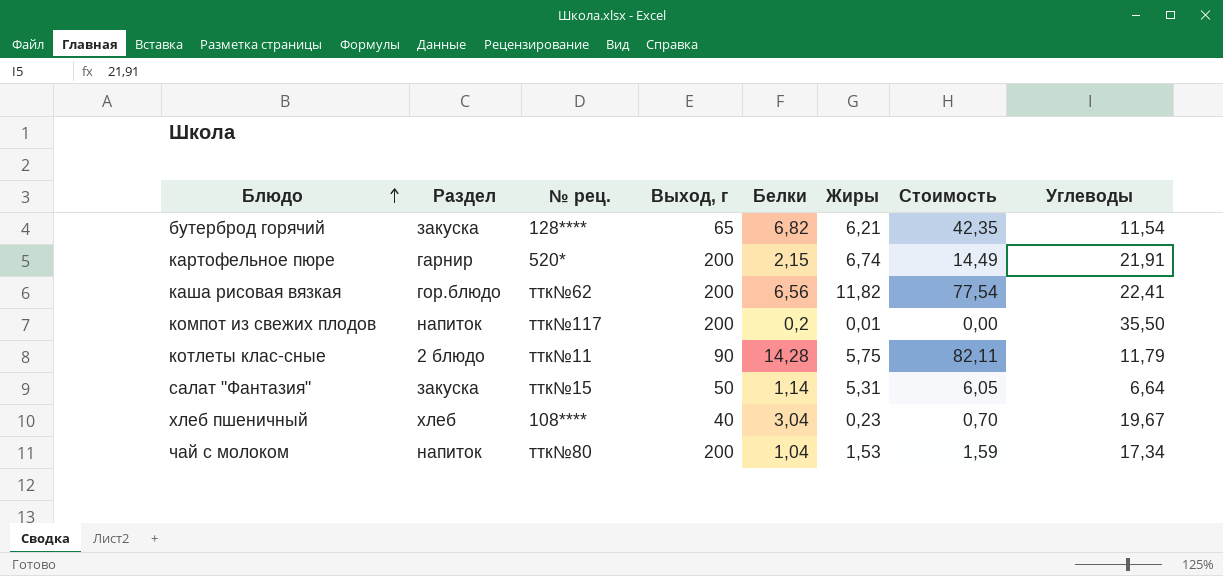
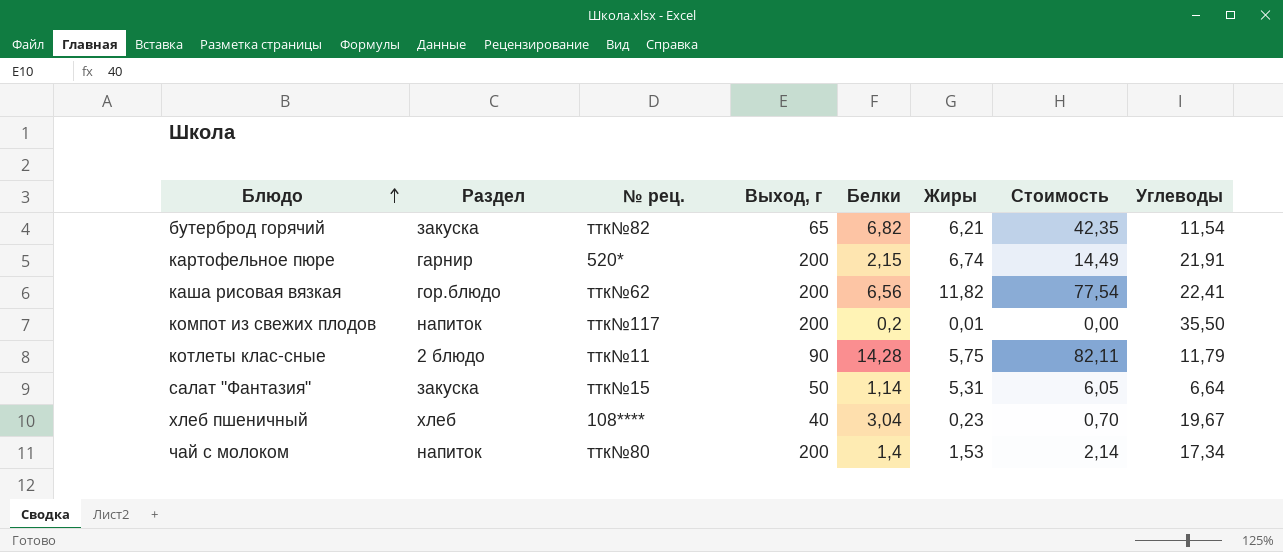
бутерброд горячий | № рец.: 128**** -> ттк№82
чай с молоком | Белки: 1,04 -> 1,4
чай с молоком | Стоимость: 1,59 -> 2,14

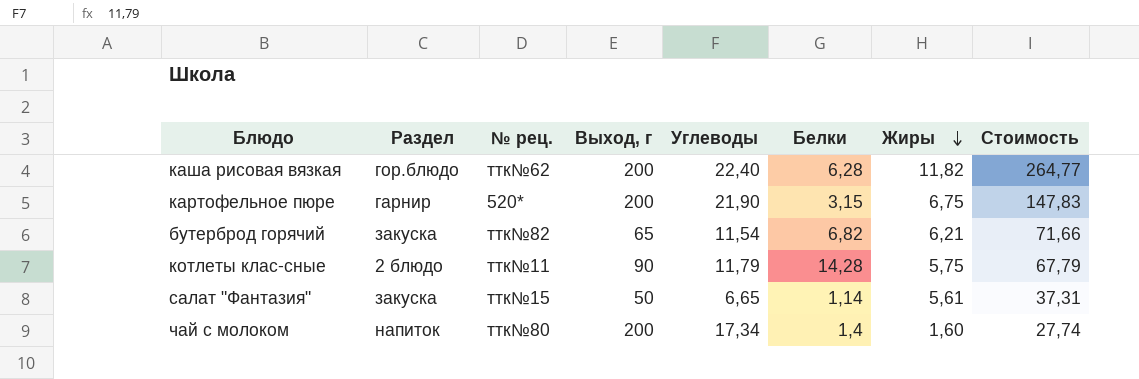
row order: Блюдо ascending -> Жиры descending
column Углеводы | position: 8 -> 5
column Стоимость | formula: [Белки] * [Жиры] -> [Углеводы] * [Жиры]
row компот из свежих плодов: напиток | ттк№117 | 200 | 0,2 | 0,01 | 0,00 | 35,50 -> none
row хлеб пшеничный: хлеб | 108**** | 40 | 3,04 | 0,23 | 0,70 | 19,67 -> none
каша рисовая вязкая | Углеводы: 22,41 -> 22,40
каша рисовая вязкая | Белки: 6,56 -> 6,28
картофельное пюре | Углеводы: 21,91 -> 21,90
картофельное пюре | Белки: 2,15 -> 3,15
картофельное пюре | Жиры: 6,74 -> 6,75
салат "Фантазия" | Углеводы: 6,64 -> 6,65
салат "Фантазия" | Жиры: 5,31 -> 5,61
чай с молоком | Жиры: 1,53 -> 1,60

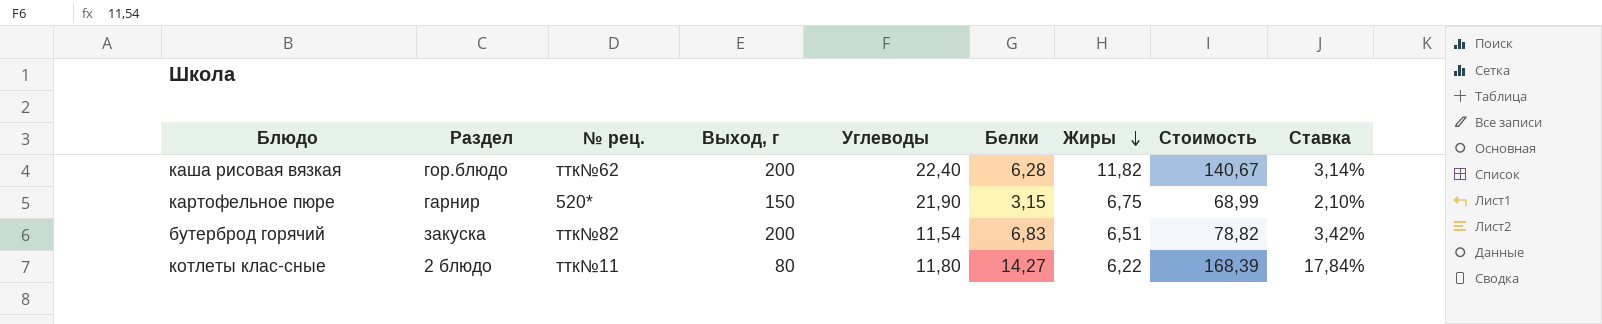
column Стоимость | formula: [Углеводы] * [Жиры] -> [Углеводы] * [Белки]
column Ставка | formula: none -> [Белки] / [Выход, г]
row салат "Фантазия": закуска | ттк№15 | 50 | 6,65 | 1,14 | 5,61 | 37,31 -> none
row чай с молоком: напиток | ттк№80 | 200 | 17,34 | 1,4 | 1,60 | 27,74 -> none
картофельное пюре | Выход, г: 200 -> 150
бутерброд горячий | Выход, г: 65 -> 200
бутерброд горячий | Белки: 6,82 -> 6,83
бутерброд горячий | Жиры: 6,21 -> 6,51
котлеты клас-сные | Выход, г: 90 -> 80
котлеты клас-сные | Углеводы: 11,79 -> 11,80
котлеты клас-сные | Белки: 14,28 -> 14,27
котлеты клас-сные | Жиры: 5,75 -> 6,22

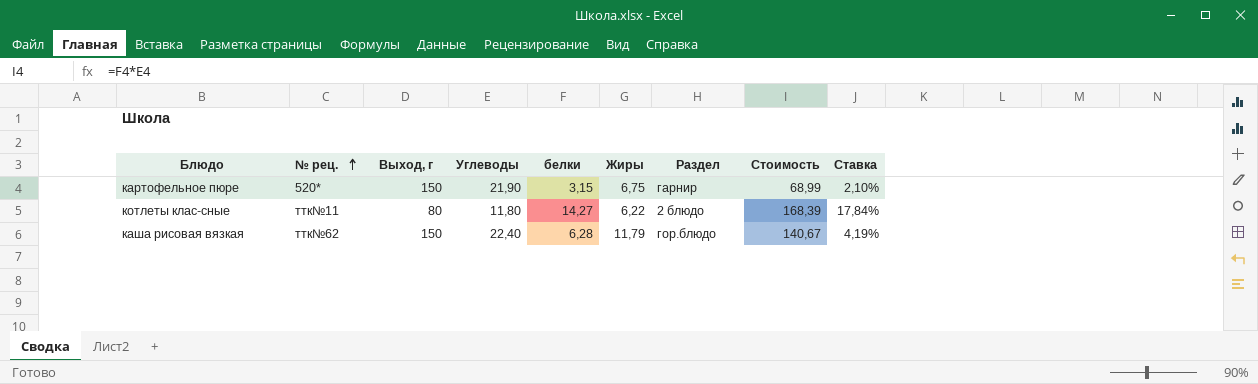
row order: Жиры descending -> № рец. ascending
column name: Белки -> белки
column Раздел | position: 2 -> 7
row бутерброд горячий: закуска | ттк№82 | 200 | 11,54 | 6,83 | 6,51 | 78,82 | 3,42% -> none
каша рисовая вязкая | Выход, г: 200 -> 150
каша рисовая вязкая | Жиры: 11,82 -> 11,79
каша рисовая вязкая | Ставка: 3,14% -> 4,19%

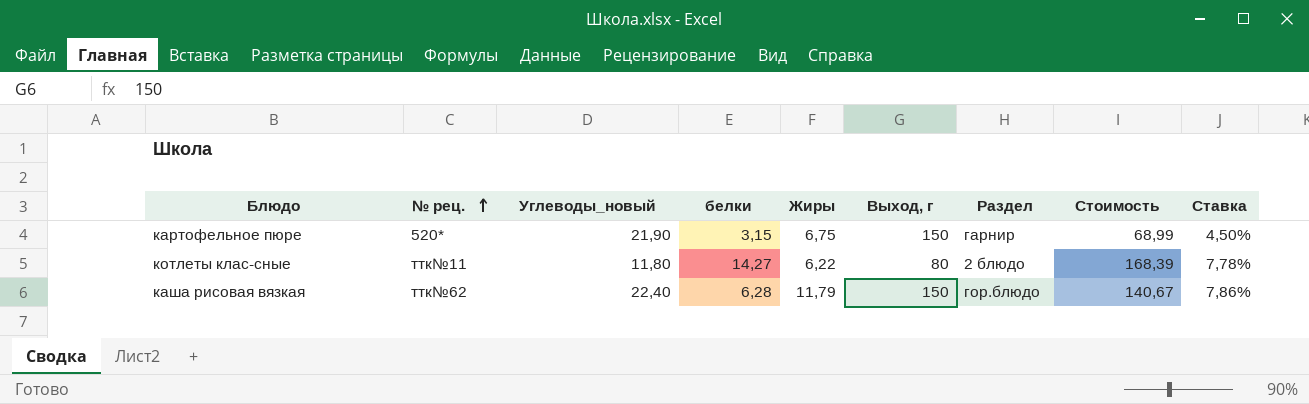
column name: Углеводы -> Углеводы_новый
column Выход, г | position: 3 -> 6
column Ставка | formula: [белки] / [Выход, г] -> [Жиры] / [Выход, г]

